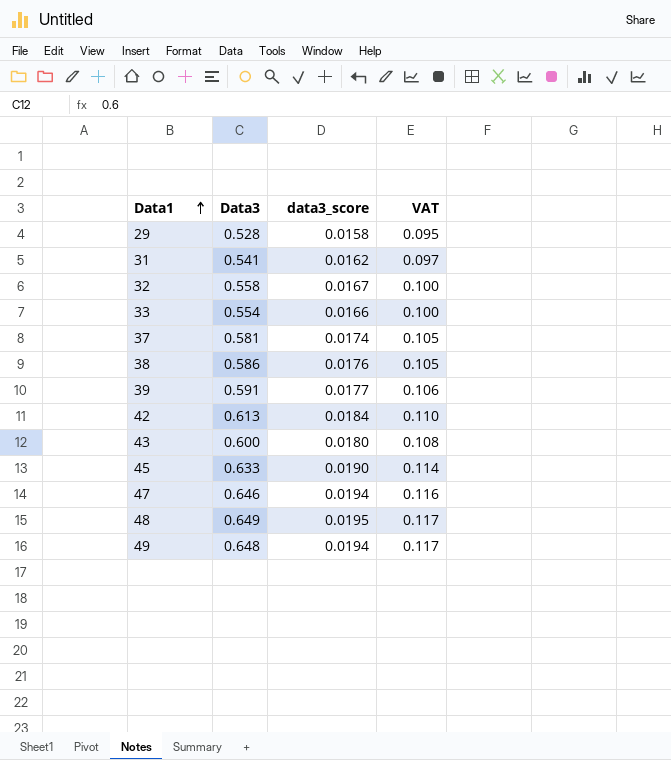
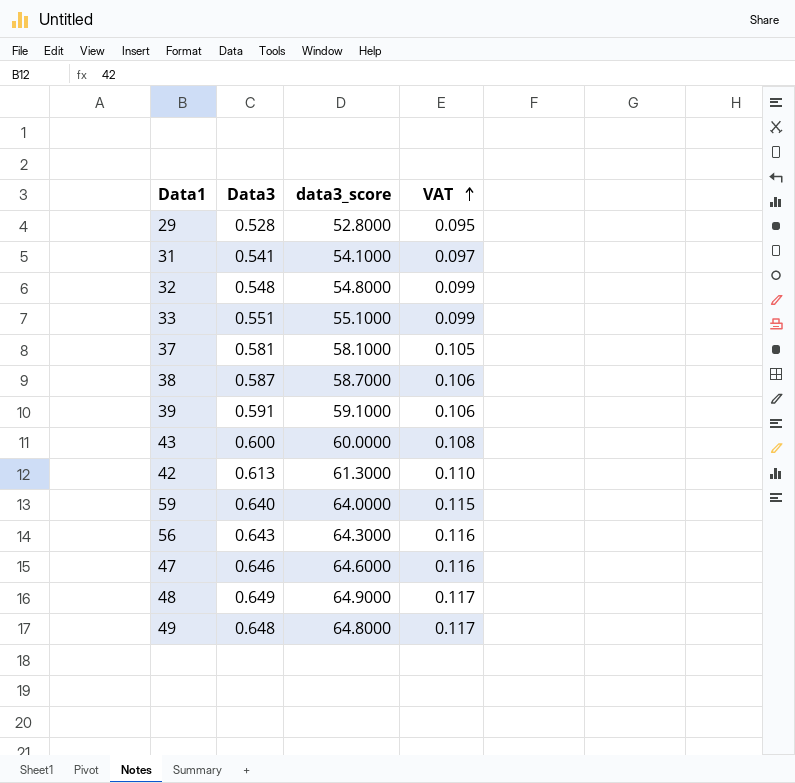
row order: Data1 ascending -> VAT ascending
column data3_score | formula: [Data3] * 0.03 -> [Data3] * 100
row 45: 0.633 | 0.0190 | 0.114 -> none
32 | Data3: 0.558 -> 0.548
32 | VAT: 0.100 -> 0.099
33 | Data3: 0.554 -> 0.551
33 | VAT: 0.100 -> 0.099
38 | Data3: 0.586 -> 0.587
38 | VAT: 0.105 -> 0.106
row 59: none -> 0.640 | 64.0000 | 0.115
row 56: none -> 0.643 | 64.3000 | 0.116

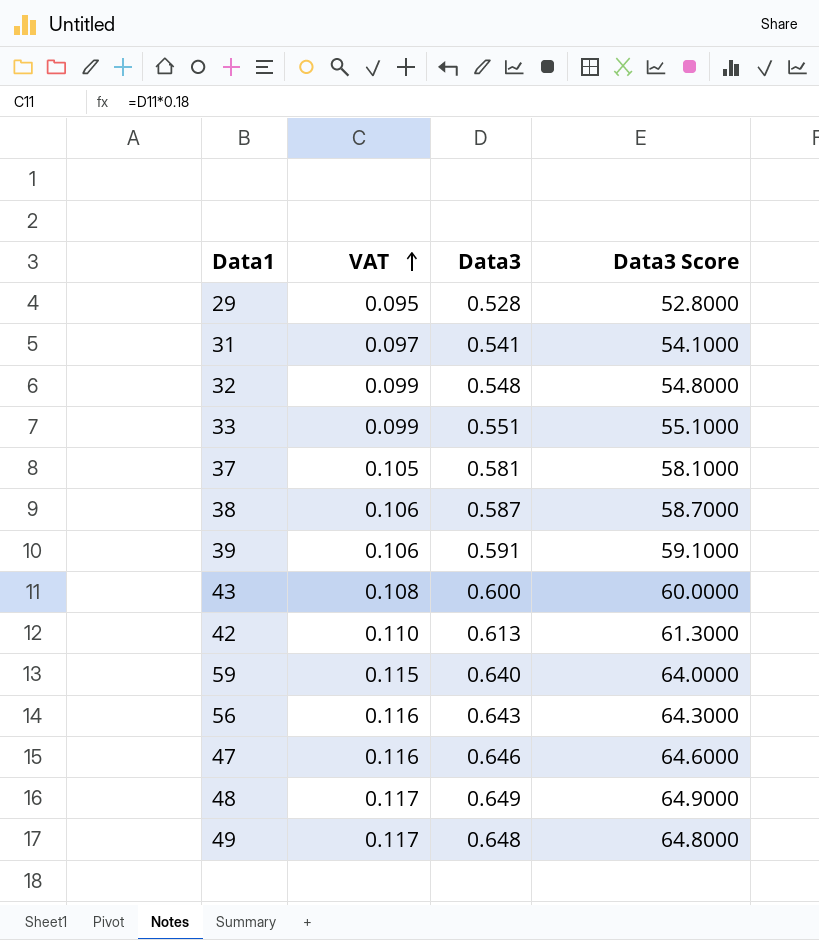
column VAT | position: 4 -> 2
column name: data3_score -> Data3 Score

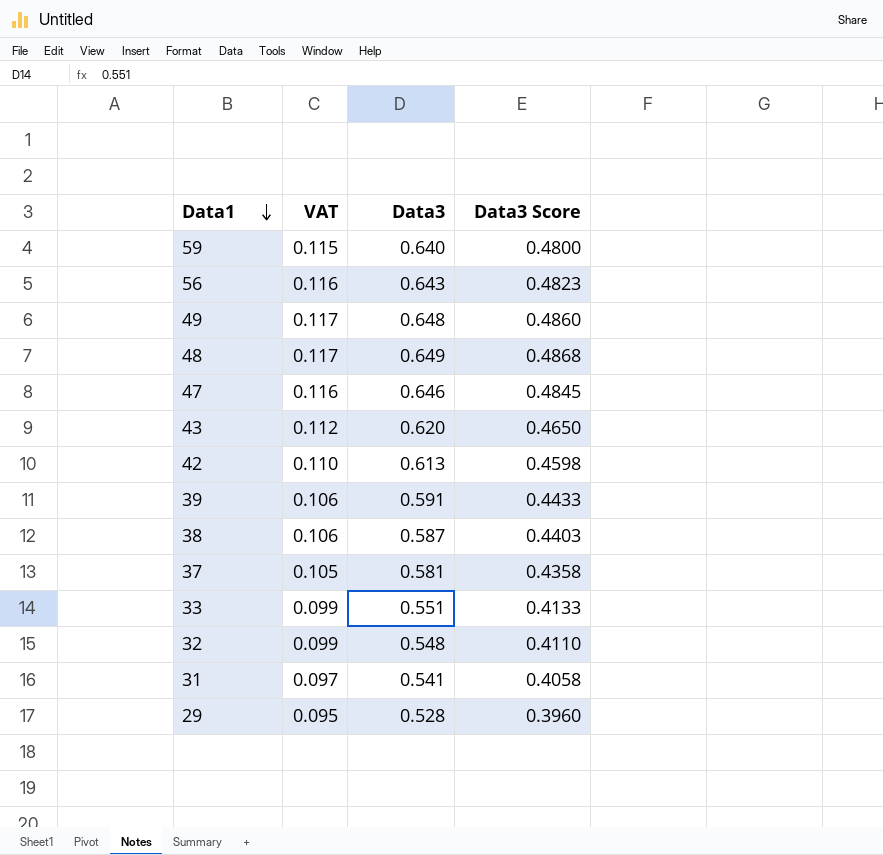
row order: VAT ascending -> Data1 descending
column Data3 Score | formula: [Data3] * 100 -> [Data3] * 0.75
43 | VAT: 0.108 -> 0.112
43 | Data3: 0.600 -> 0.620

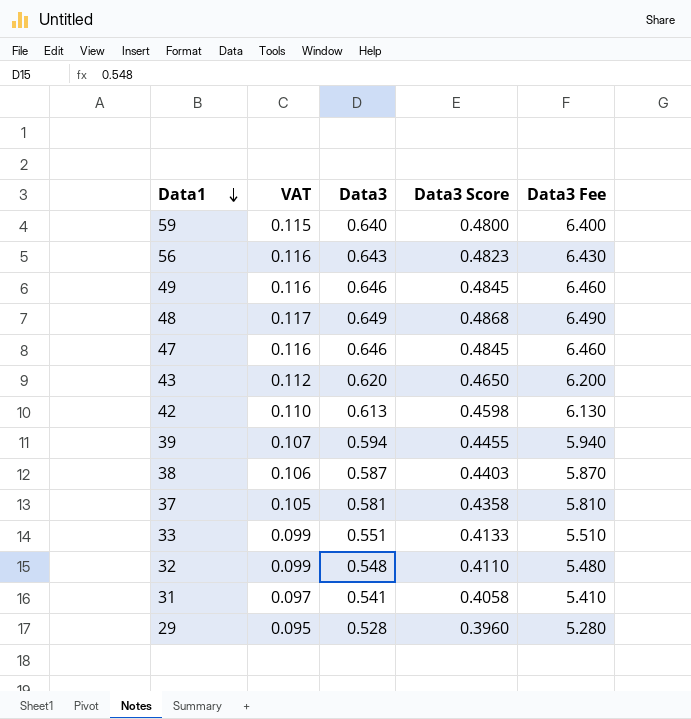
column Data3 Fee | formula: none -> [Data3] * 10
49 | VAT: 0.117 -> 0.116
49 | Data3: 0.648 -> 0.646
49 | Data3 Score: 0.4860 -> 0.4845
39 | VAT: 0.106 -> 0.107
39 | Data3: 0.591 -> 0.594
39 | Data3 Score: 0.4433 -> 0.4455

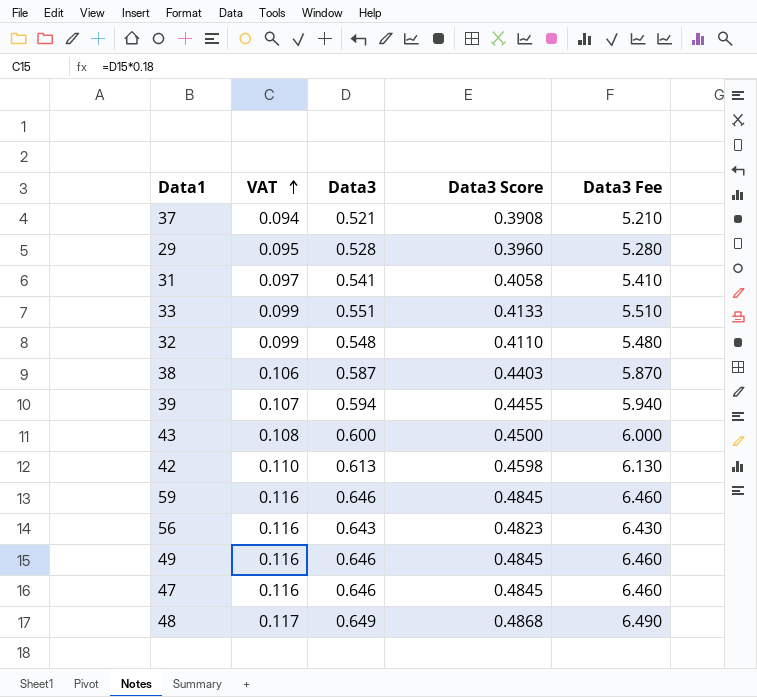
row order: Data1 descending -> VAT ascending
37 | VAT: 0.105 -> 0.094
37 | Data3: 0.581 -> 0.521
37 | Data3 Score: 0.4358 -> 0.3908
37 | Data3 Fee: 5.810 -> 5.210
43 | VAT: 0.112 -> 0.108
43 | Data3: 0.620 -> 0.600
43 | Data3 Score: 0.4650 -> 0.4500
43 | Data3 Fee: 6.200 -> 6.000
59 | VAT: 0.115 -> 0.116
59 | Data3: 0.640 -> 0.646
59 | Data3 Score: 0.4800 -> 0.4845
59 | Data3 Fee: 6.400 -> 6.460

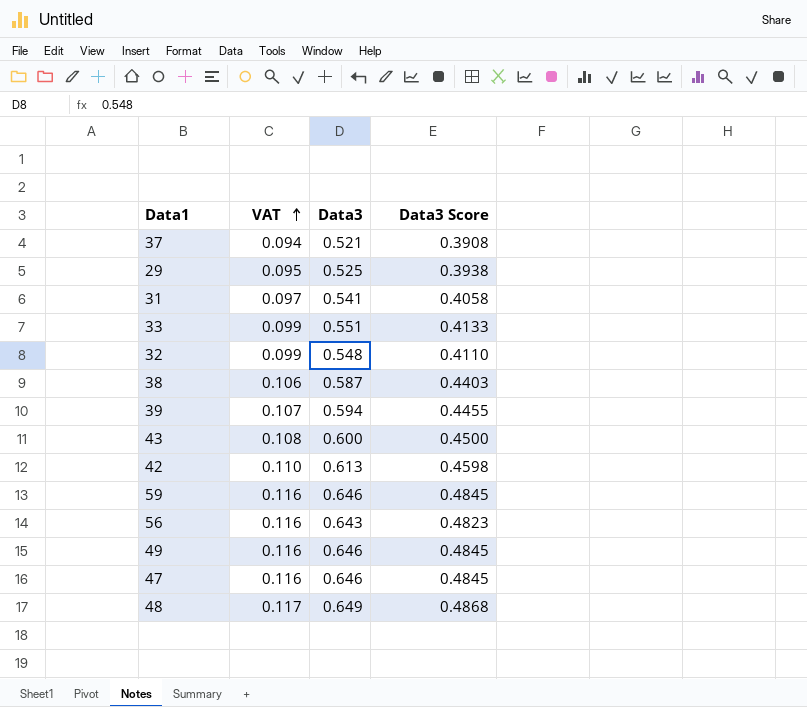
column Data3 Fee | formula: [Data3] * 10 -> none
29 | Data3: 0.528 -> 0.525
29 | Data3 Score: 0.3960 -> 0.3938

